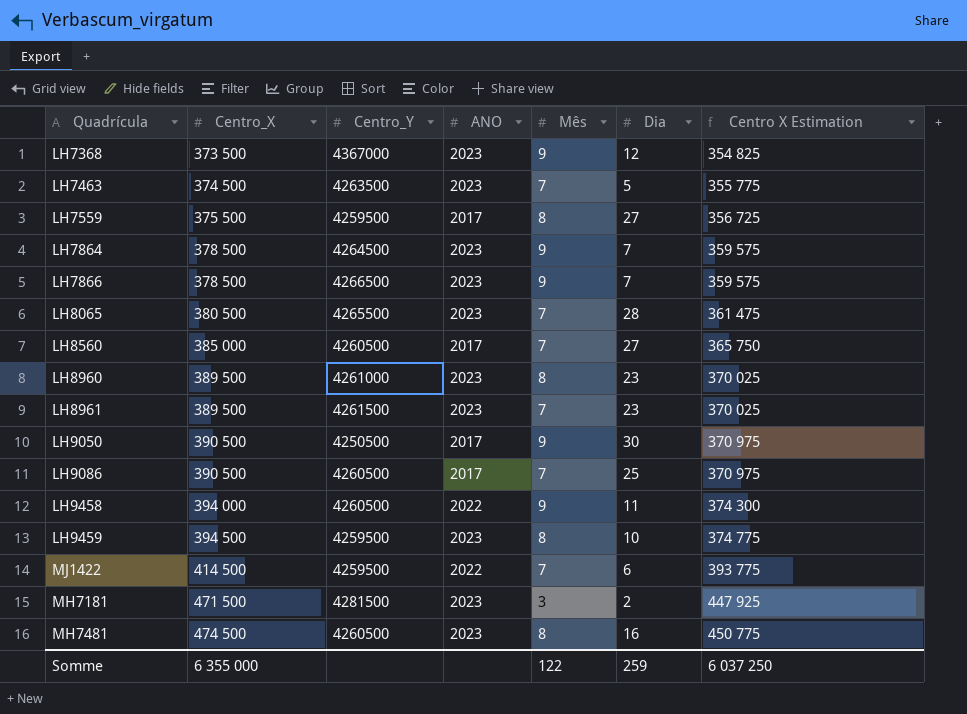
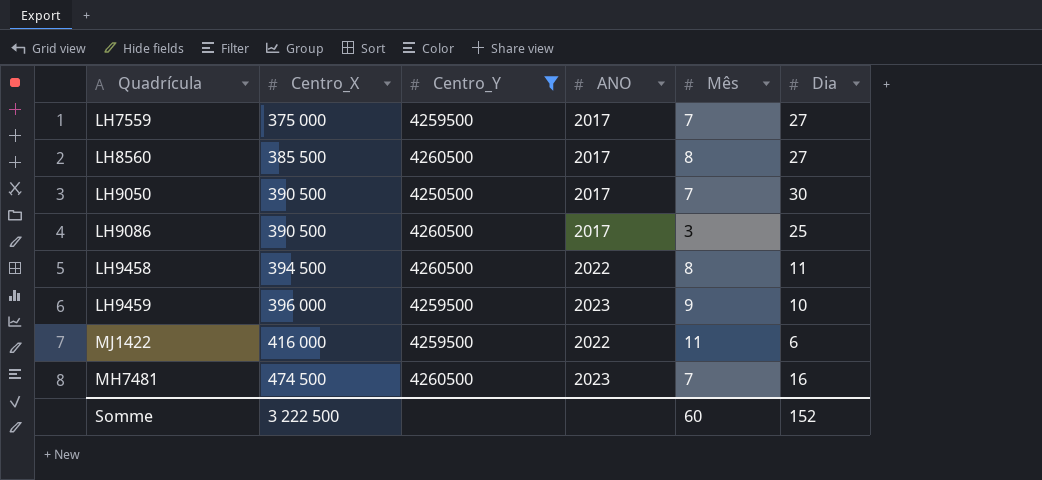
filter: none -> Centro_Y <= 4260500
column Centro X Estimation | formula: [Centro_X] * 0,95 -> none
LH7559 | Centro_X: 375 500 -> 375 000
LH7559 | Mês: 8 -> 7
LH8560 | Centro_X: 385 000 -> 385 500
LH8560 | Mês: 7 -> 8
LH9050 | Mês: 9 -> 7
LH9086 | Mês: 7 -> 3
LH9458 | Centro_X: 394 000 -> 394 500
LH9458 | Mês: 9 -> 8
LH9459 | Centro_X: 394 500 -> 396 000
LH9459 | Mês: 8 -> 9
MJ1422 | Centro_X: 414 500 -> 416 000
MJ1422 | Mês: 7 -> 11
MH7481 | Mês: 8 -> 7
Somme | Centro_X: 6 355 000 -> 3 222 500
Somme | Mês: 122 -> 60
Somme | Dia: 259 -> 152

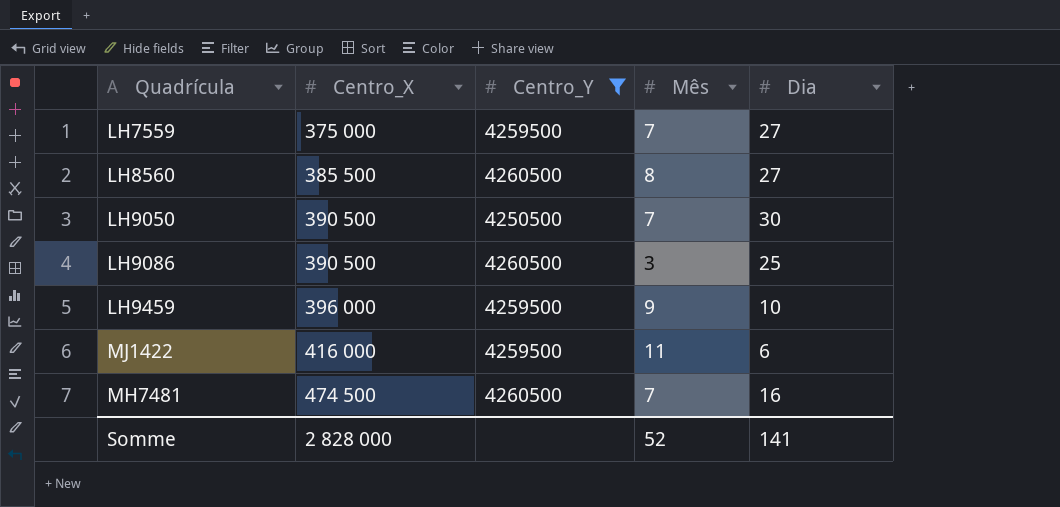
column ANO | position: 4 -> none
row LH9458: 394 500 | 4260500 | 2022 | 8 | 11 -> none
Somme | Centro_X: 3 222 500 -> 2 828 000
Somme | Mês: 60 -> 52
Somme | Dia: 152 -> 141

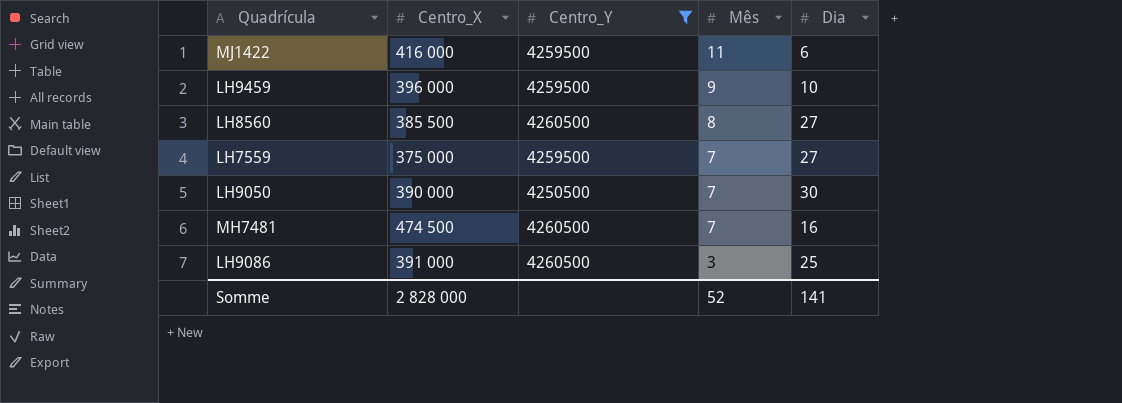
row order: Centro_X ascending -> Mês descending
LH9050 | Centro_X: 390 500 -> 390 000
LH9086 | Centro_X: 390 500 -> 391 000

